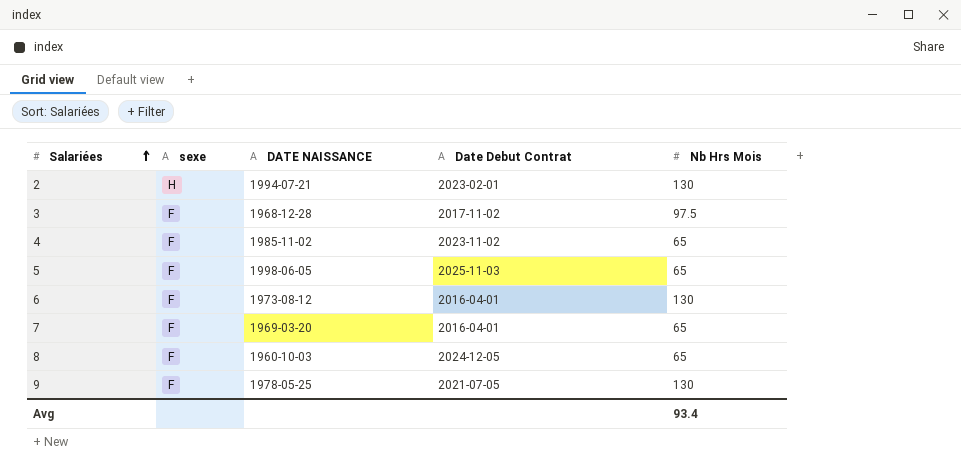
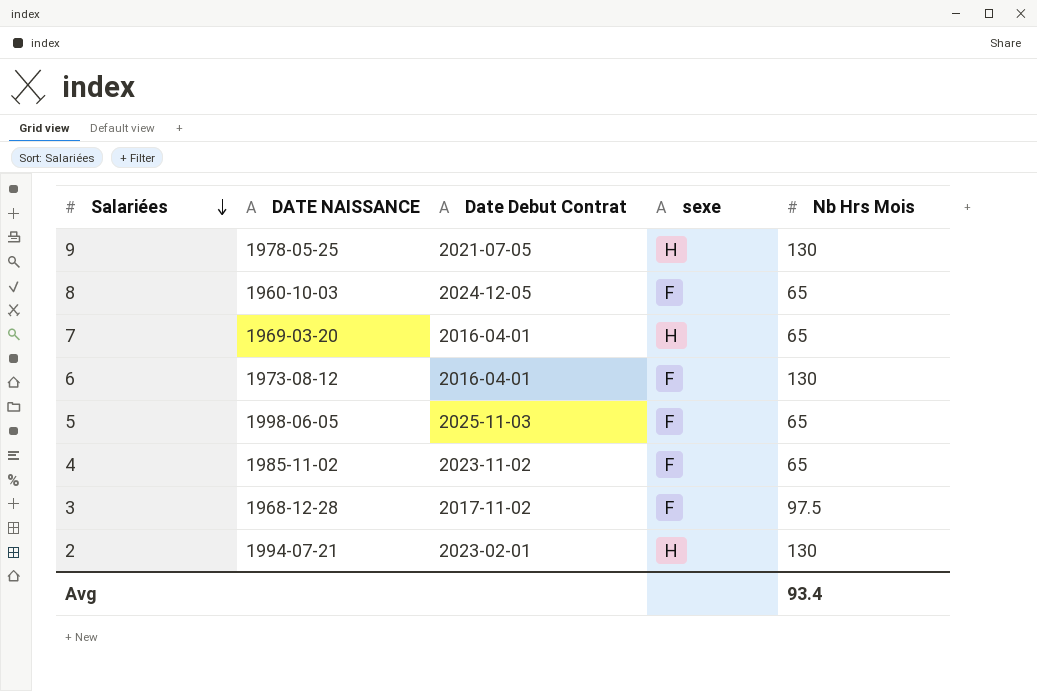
row order: Salariées ascending -> Salariées descending
column sexe | position: 2 -> 4
9 | sexe: F -> H
7 | sexe: F -> H

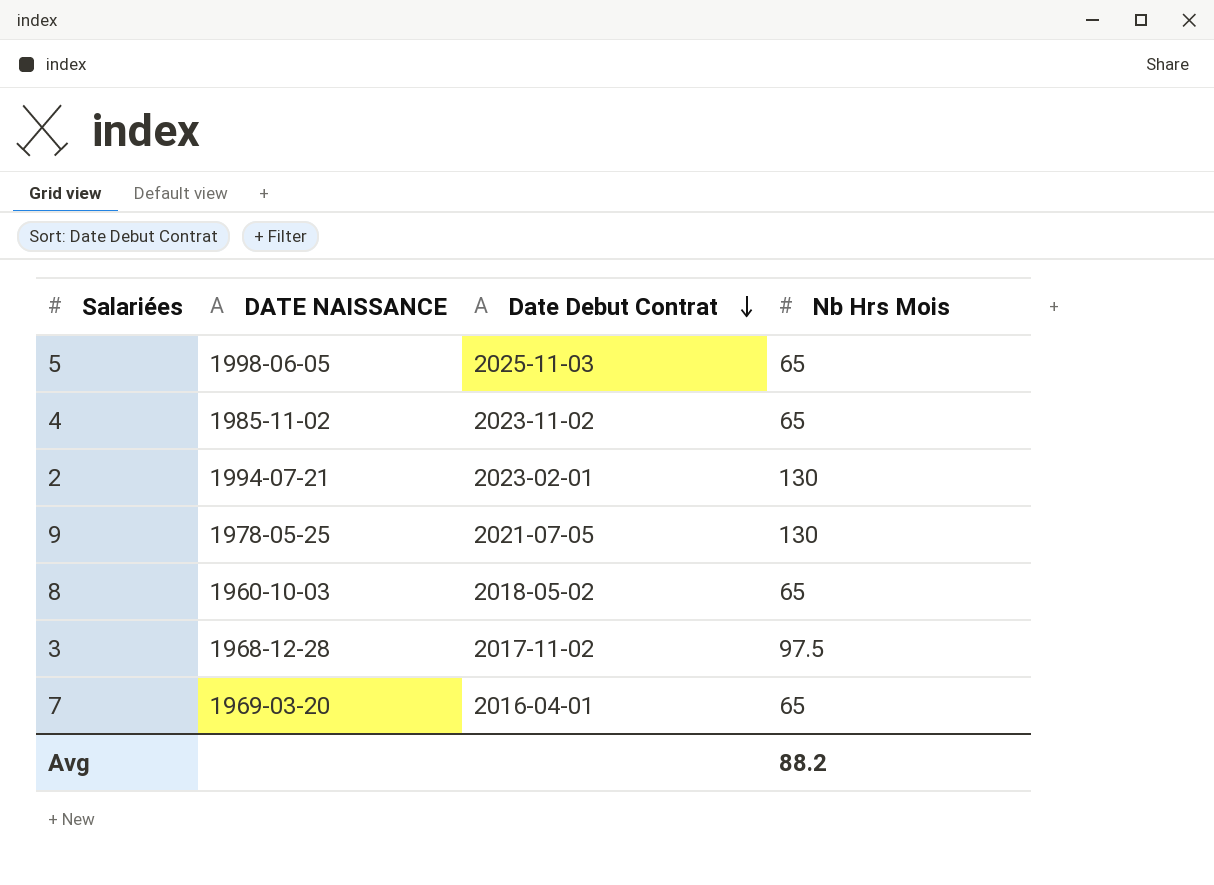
row order: Salariées descending -> Date Debut Contrat descending
column sexe | position: 4 -> none
row 6: 1973-08-12 | 2016-04-01 | F | 130 -> none
8 | Date Debut Contrat: 2024-12-05 -> 2018-05-02
Avg | Nb Hrs Mois: 93.4 -> 88.2

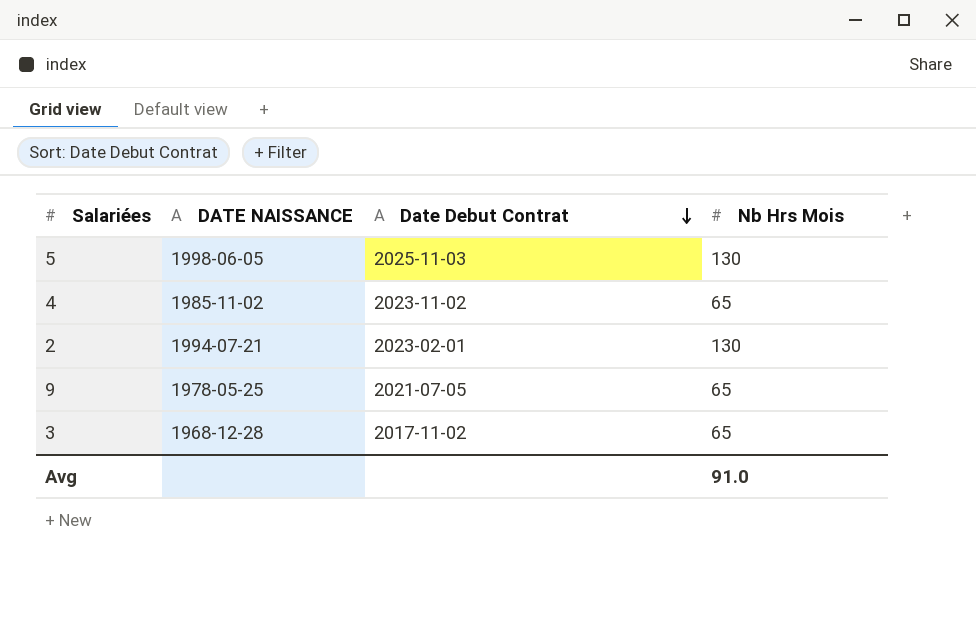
row 8: 1960-10-03 | 2018-05-02 | 65 -> none
row 7: 1969-03-20 | 2016-04-01 | 65 -> none
5 | Nb Hrs Mois: 65 -> 130
9 | Nb Hrs Mois: 130 -> 65
3 | Nb Hrs Mois: 97.5 -> 65
Avg | Nb Hrs Mois: 88.2 -> 91.0

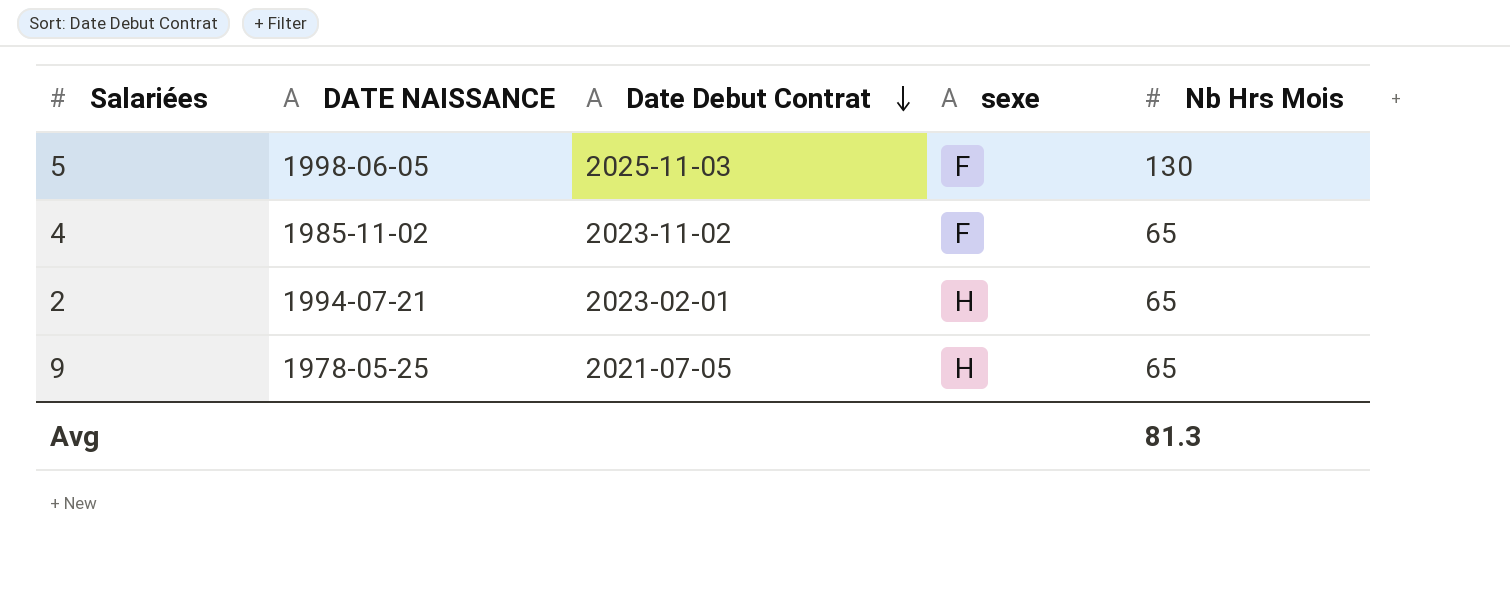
column sexe | position: none -> 4
row 3: 1968-12-28 | 2017-11-02 | 65 -> none
2 | Nb Hrs Mois: 130 -> 65
Avg | Nb Hrs Mois: 91.0 -> 81.3

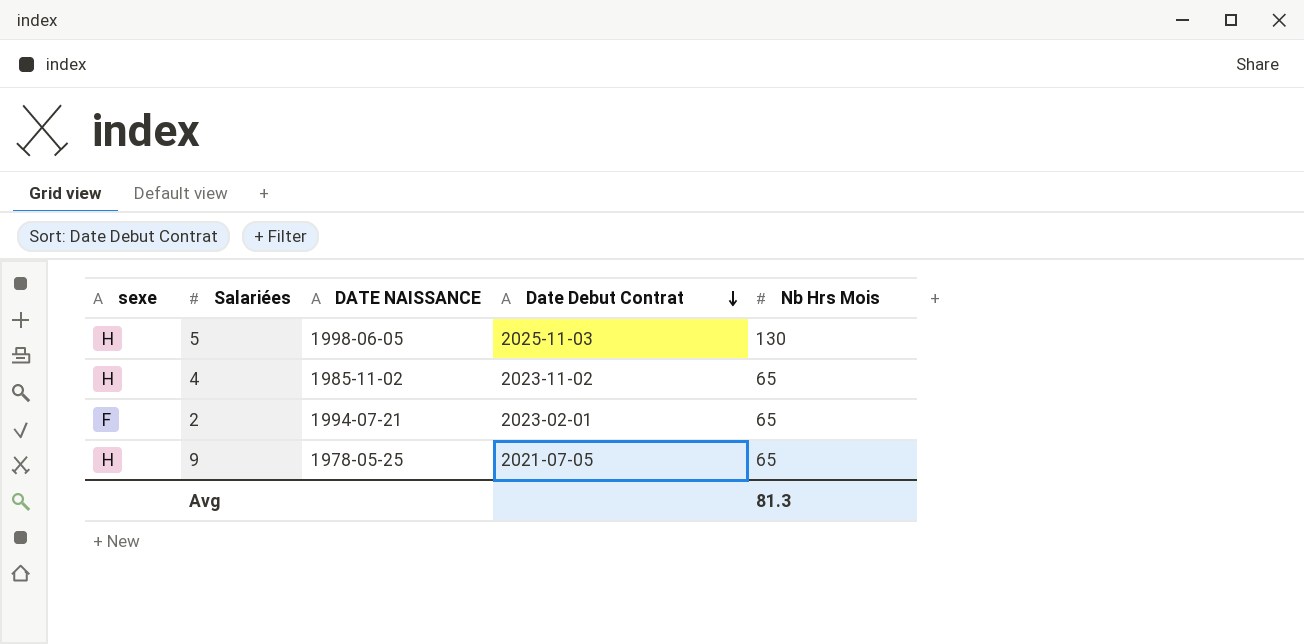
column sexe | position: 4 -> 1
5 | sexe: F -> H
4 | sexe: F -> H
2 | sexe: H -> F

